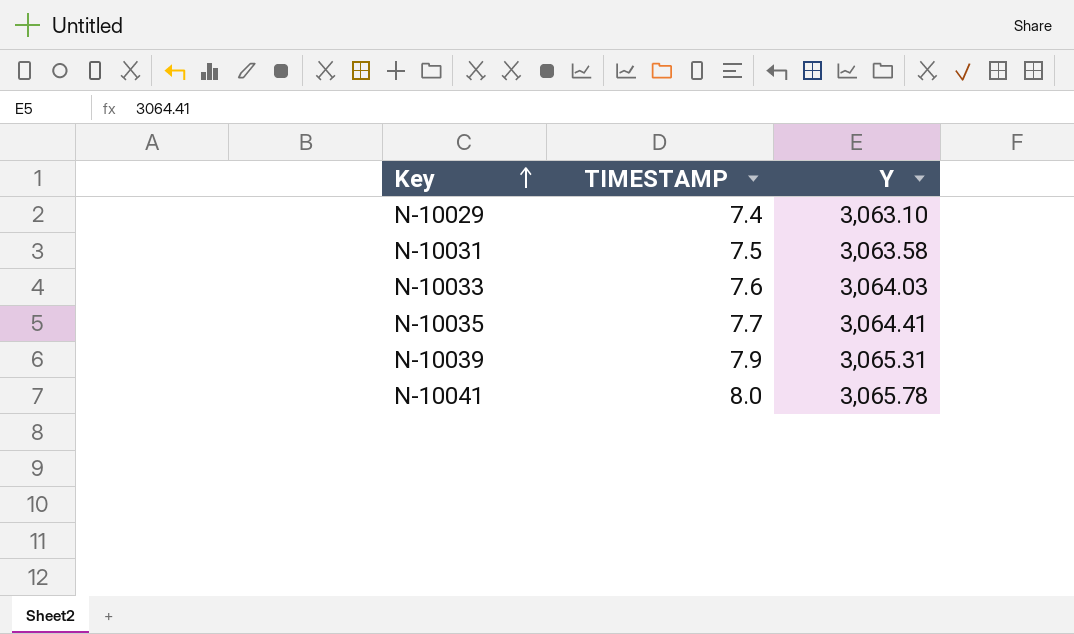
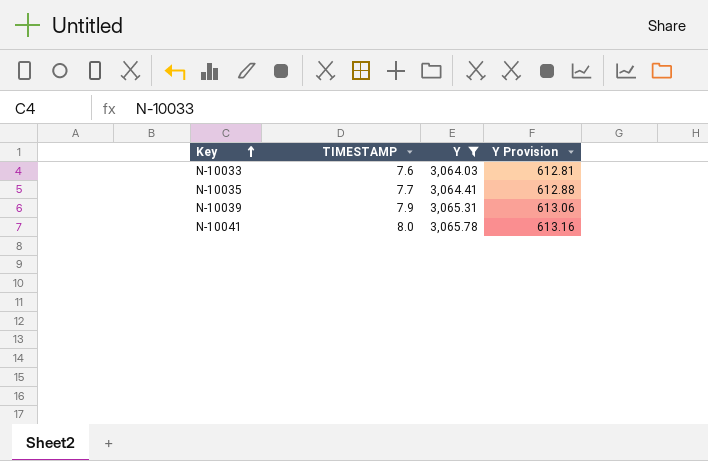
filter: none -> Y >= 3,064.03
column Y Provision | formula: none -> [Y] * 0.2

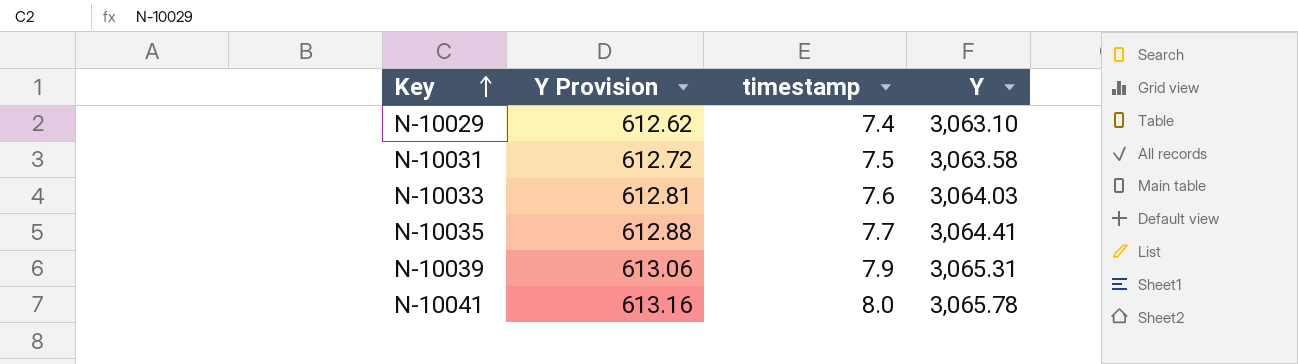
filter: Y >= 3,064.03 -> none
column Y Provision | position: 4 -> 2
column name: TIMESTAMP -> timestamp

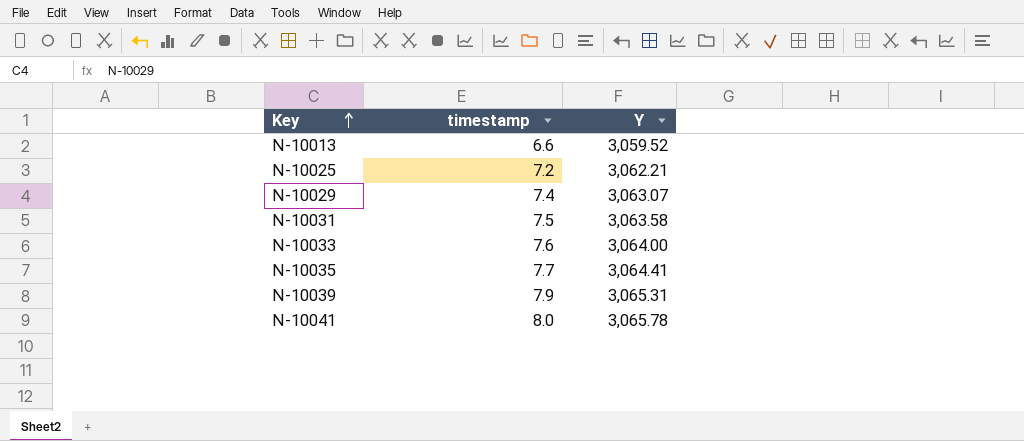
column Y Provision | formula: [Y] * 0.2 -> none
row N-10013: none -> 6.6 | 3,059.52
row N-10025: none -> 7.2 | 3,062.21
N-10029 | Y: 3,063.10 -> 3,063.07
N-10033 | Y: 3,064.03 -> 3,064.00

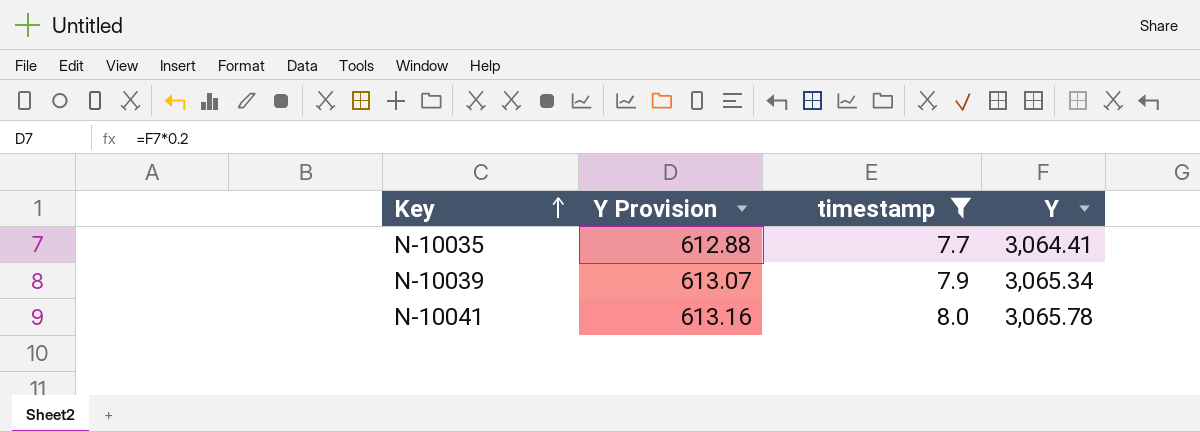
filter: none -> timestamp >= 7.7
column Y Provision | formula: none -> [Y] * 0.2
N-10039 | Y: 3,065.31 -> 3,065.34

